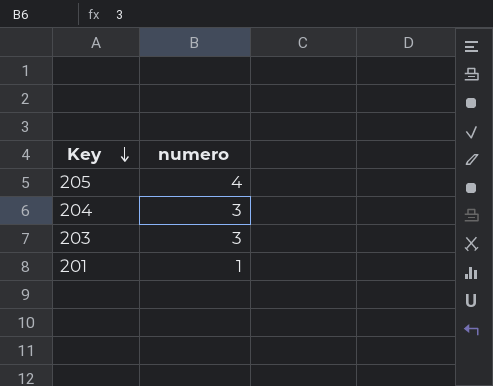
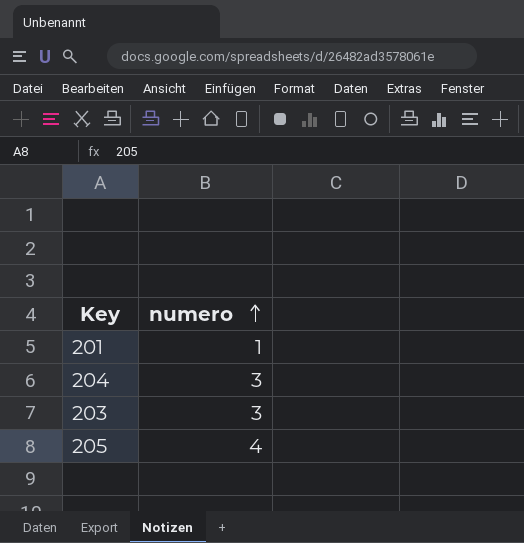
row order: Key descending -> numero ascending

